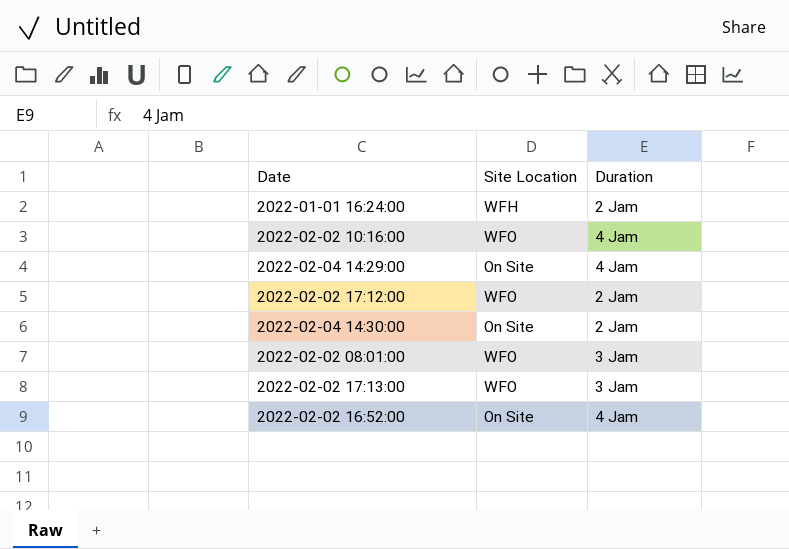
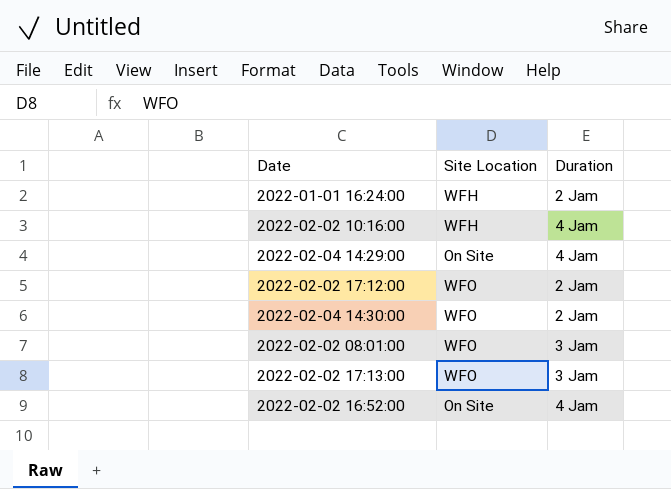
2022-02-02 10:16:00 | Site Location: WFO -> WFH
2022-02-04 14:30:00 | Site Location: On Site -> WFO

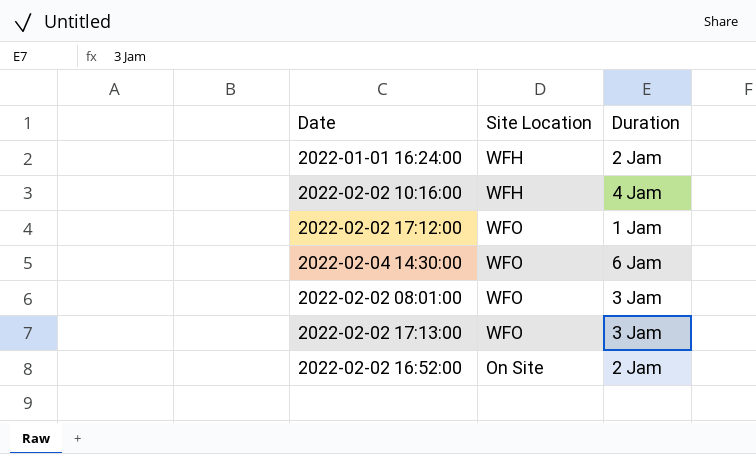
row 2022-02-04 14:29:00: On Site | 4 Jam -> none
2022-02-02 17:12:00 | Duration: 2 Jam -> 1 Jam
2022-02-04 14:30:00 | Duration: 2 Jam -> 6 Jam
2022-02-02 16:52:00 | Duration: 4 Jam -> 2 Jam

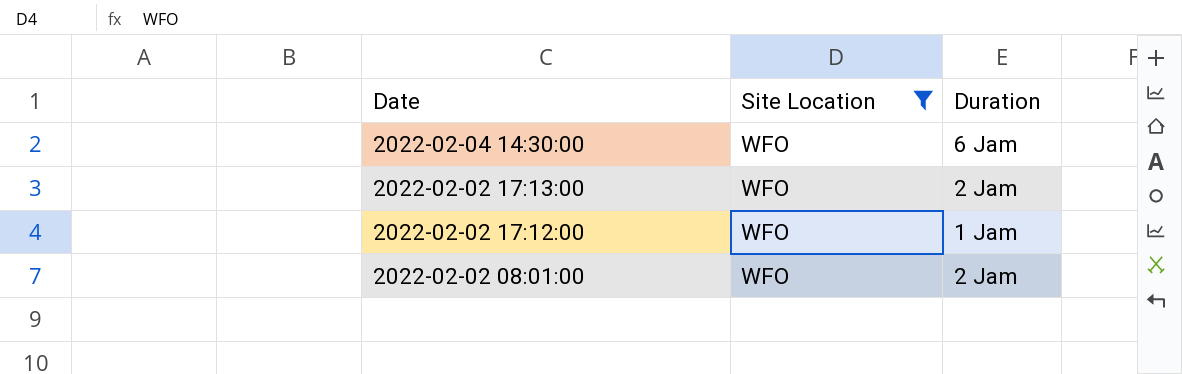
filter: none -> Site Location = WFO
row order: none -> Date descending
2022-02-02 17:13:00 | Duration: 3 Jam -> 2 Jam
2022-02-02 08:01:00 | Duration: 3 Jam -> 2 Jam

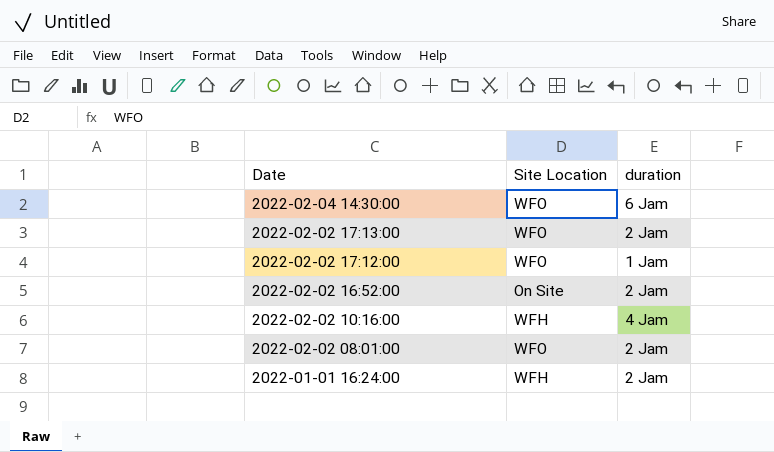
filter: Site Location = WFO -> none
column name: Duration -> duration

